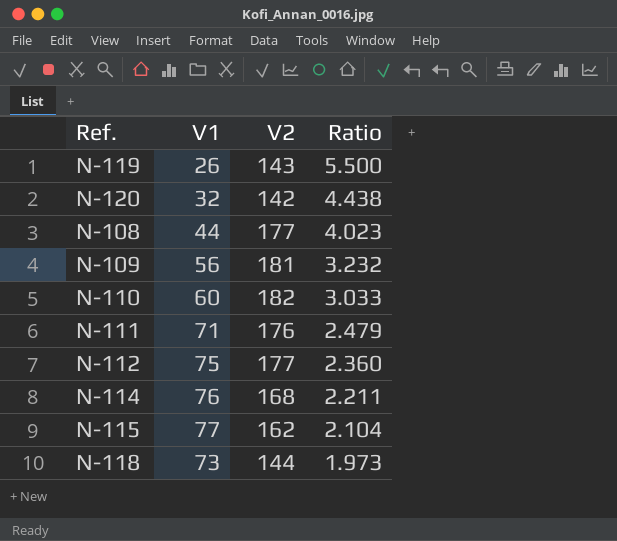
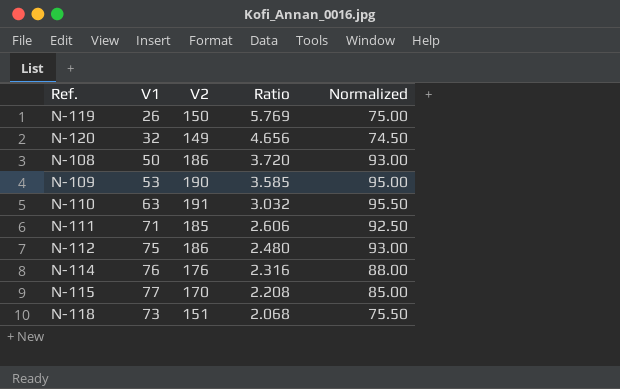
column Normalized | formula: none -> [V2] * 0.5
N-119 | V2: 143 -> 150
N-119 | Ratio: 5.500 -> 5.769
N-120 | V2: 142 -> 149
N-120 | Ratio: 4.438 -> 4.656
N-108 | V1: 44 -> 50
N-108 | V2: 177 -> 186
N-108 | Ratio: 4.023 -> 3.720
N-109 | V1: 56 -> 53
N-109 | V2: 181 -> 190
N-109 | Ratio: 3.232 -> 3.585
N-110 | V1: 60 -> 63
N-110 | V2: 182 -> 191
N-110 | Ratio: 3.033 -> 3.032
N-111 | V2: 176 -> 185
N-111 | Ratio: 2.479 -> 2.606
N-112 | V2: 177 -> 186
N-112 | Ratio: 2.360 -> 2.480
N-114 | V2: 168 -> 176
N-114 | Ratio: 2.211 -> 2.316
N-115 | V2: 162 -> 170
N-115 | Ratio: 2.104 -> 2.208
N-118 | V2: 144 -> 151
N-118 | Ratio: 1.973 -> 2.068

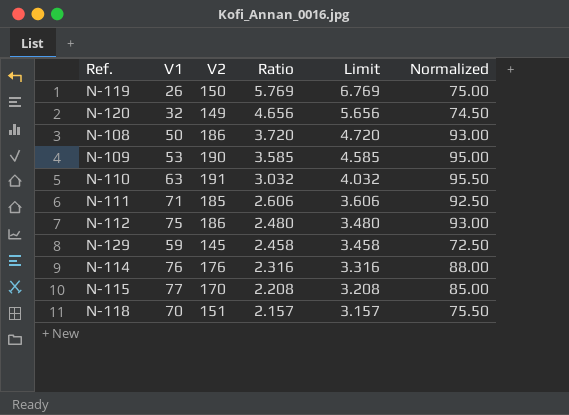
column Limit | formula: none -> [Ratio] + 1
row N-129: none -> 59 | 145 | 2.458 | 3.458 | 72.50
N-118 | V1: 73 -> 70
N-118 | Ratio: 2.068 -> 2.157

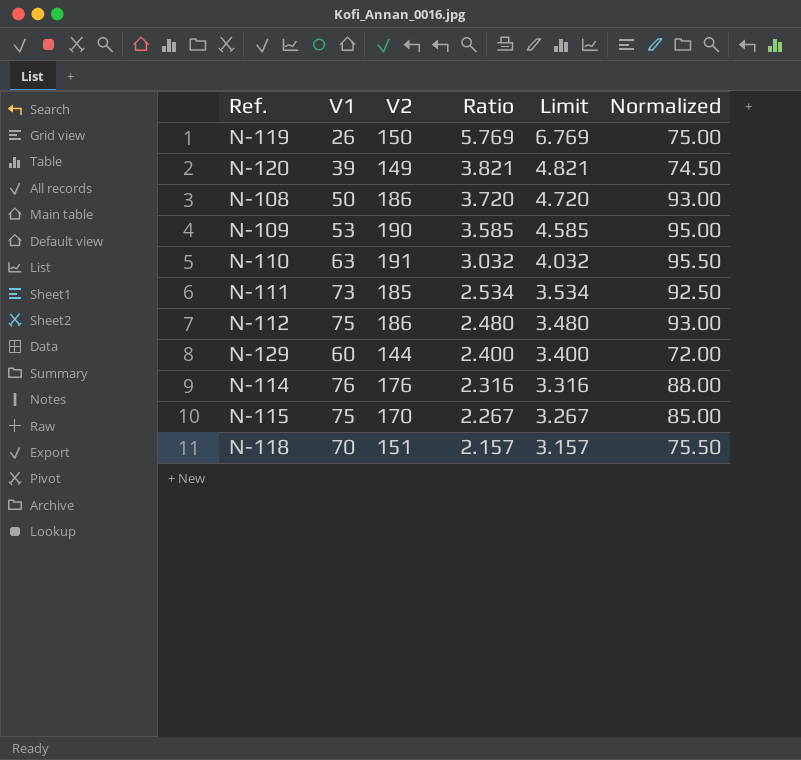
N-120 | V1: 32 -> 39
N-120 | Ratio: 4.656 -> 3.821
N-120 | Limit: 5.656 -> 4.821
N-111 | V1: 71 -> 73
N-111 | Ratio: 2.606 -> 2.534
N-111 | Limit: 3.606 -> 3.534
N-129 | V1: 59 -> 60
N-129 | V2: 145 -> 144
N-129 | Ratio: 2.458 -> 2.400
N-129 | Limit: 3.458 -> 3.400
N-129 | Normalized: 72.50 -> 72.00
N-115 | V1: 77 -> 75
N-115 | Ratio: 2.208 -> 2.267
N-115 | Limit: 3.208 -> 3.267

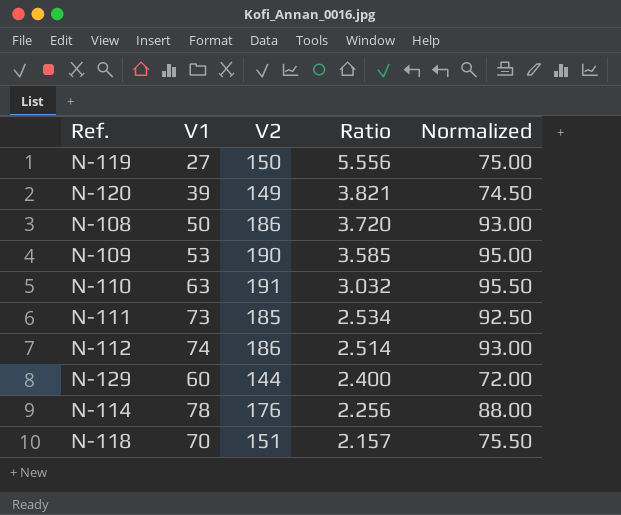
column Limit | formula: [Ratio] + 1 -> none
row N-115: 75 | 170 | 2.267 | 3.267 | 85.00 -> none
N-119 | V1: 26 -> 27
N-119 | Ratio: 5.769 -> 5.556
N-112 | V1: 75 -> 74
N-112 | Ratio: 2.480 -> 2.514
N-114 | V1: 76 -> 78
N-114 | Ratio: 2.316 -> 2.256

